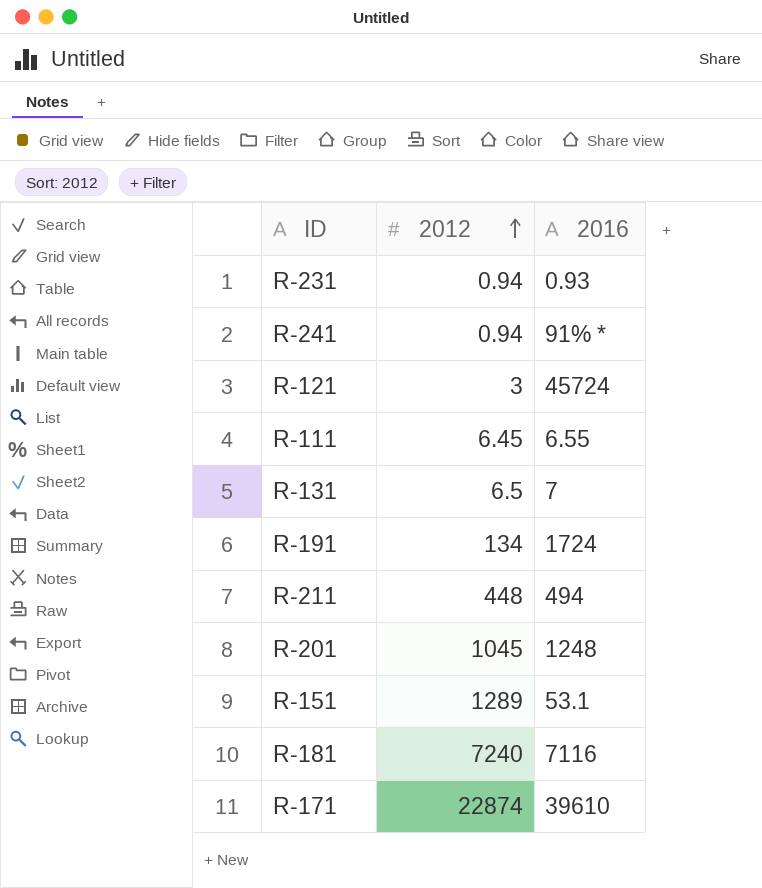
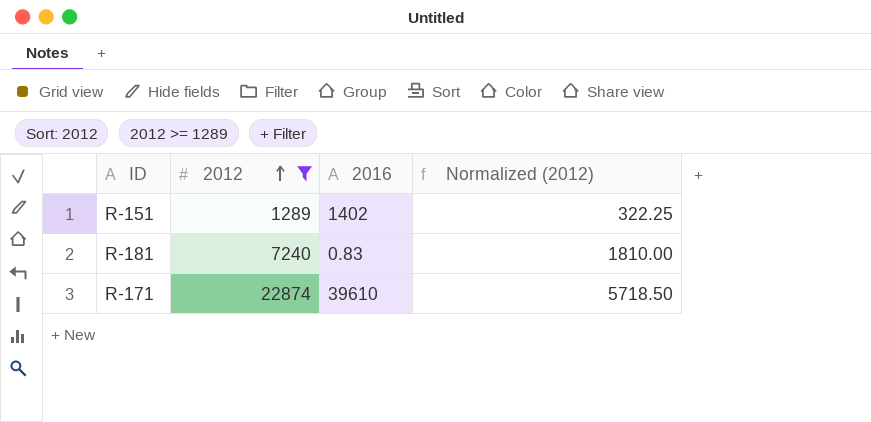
filter: none -> 2012 >= 1289
column Normalized (2012) | formula: none -> [2012] * 0.25
R-151 | 2016: 53.1 -> 1402
R-181 | 2016: 7116 -> 0.83

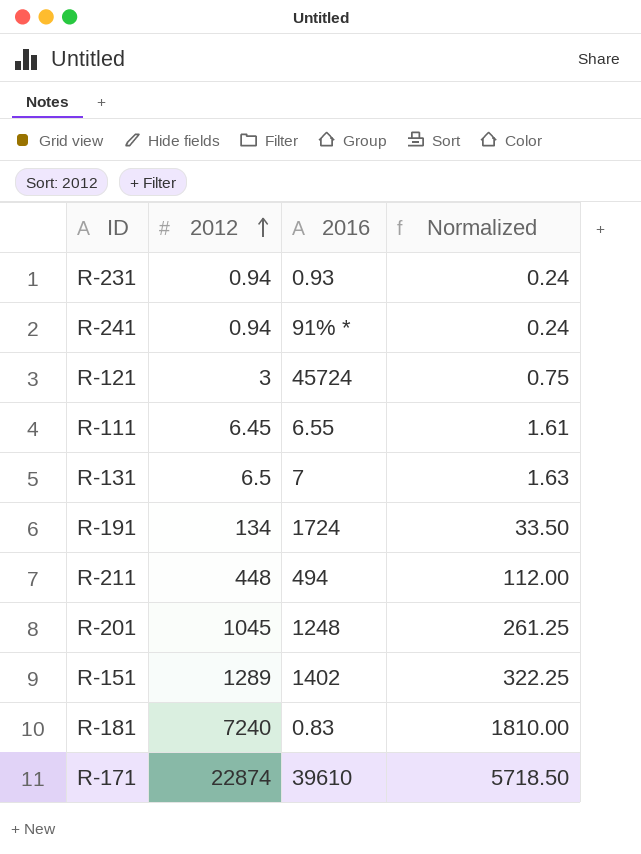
filter: 2012 >= 1289 -> none
column name: Normalized (2012) -> Normalized

